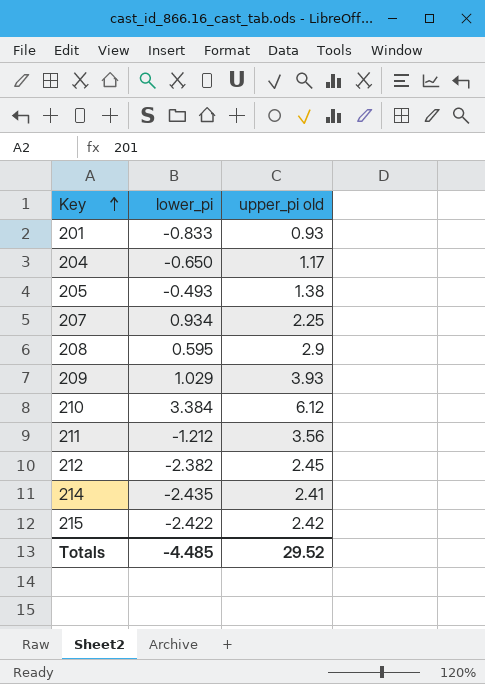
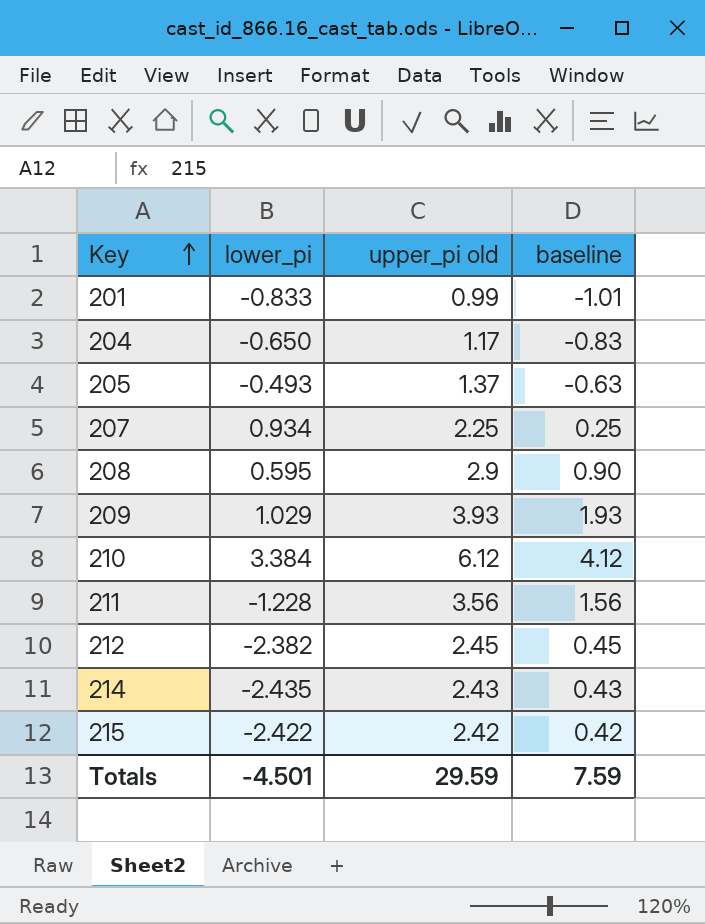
column baseline | formula: none -> [upper_pi old] - 2
201 | upper_pi old: 0.93 -> 0.99
205 | upper_pi old: 1.38 -> 1.37
211 | lower_pi: -1.212 -> -1.228
214 | upper_pi old: 2.41 -> 2.43
Totals | lower_pi: -4.485 -> -4.501
Totals | upper_pi old: 29.52 -> 29.59

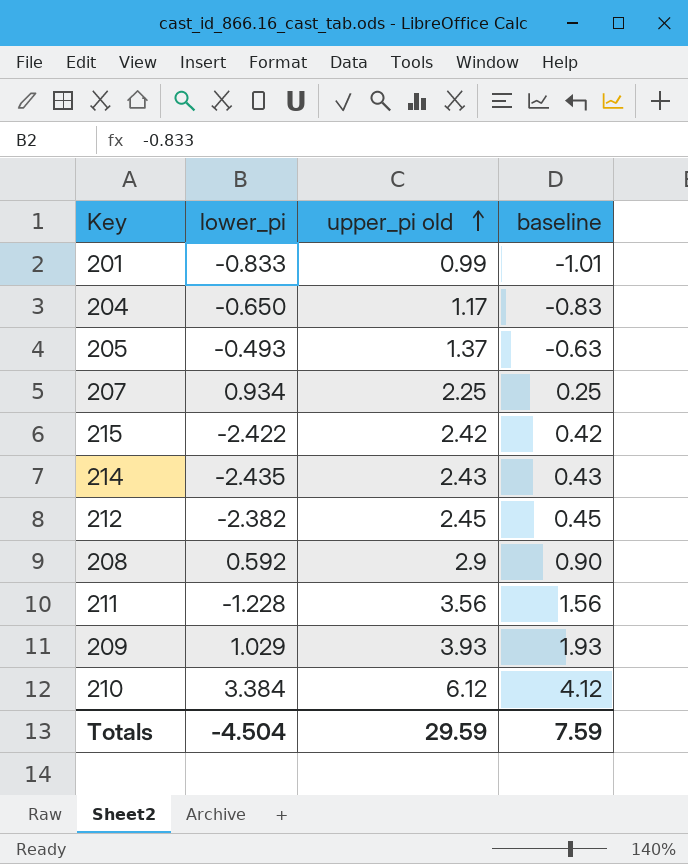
row order: Key ascending -> upper_pi old ascending
208 | lower_pi: 0.595 -> 0.592
Totals | lower_pi: -4.501 -> -4.504

